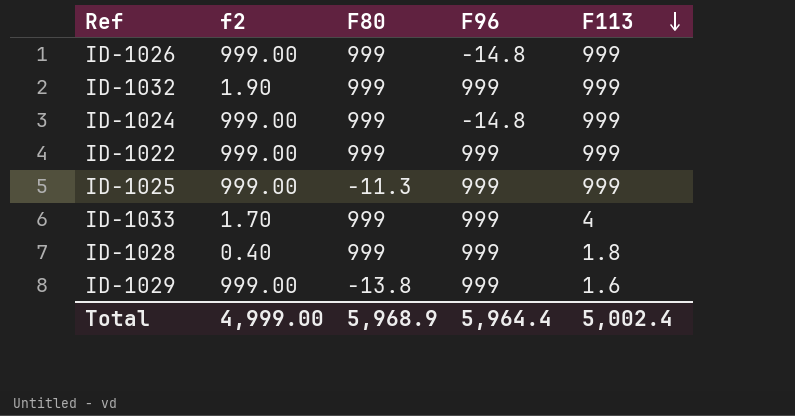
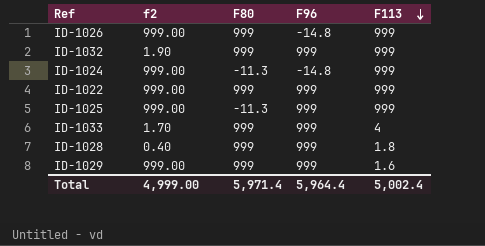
ID-1024 | F80: 999 -> -11.3
ID-1029 | F80: -13.8 -> 999
Total | F80: 5,968.9 -> 5,971.4

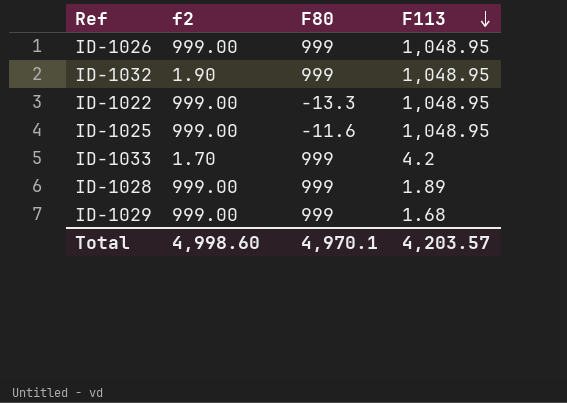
column F96 | position: 4 -> none
row ID-1024: 999.00 | -11.3 | -14.8 | 999 -> none
ID-1026 | F113: 999 -> 1,048.95
ID-1032 | F113: 999 -> 1,048.95
ID-1022 | F80: 999 -> -13.3
ID-1022 | F113: 999 -> 1,048.95
ID-1025 | F80: -11.3 -> -11.6
ID-1025 | F113: 999 -> 1,048.95
ID-1033 | F113: 4 -> 4.2
ID-1028 | f2: 0.40 -> 999.00
ID-1028 | F113: 1.8 -> 1.89
ID-1029 | F113: 1.6 -> 1.68
Total | f2: 4,999.00 -> 4,998.60
Total | F80: 5,971.4 -> 4,970.1
Total | F113: 5,002.4 -> 4,203.57

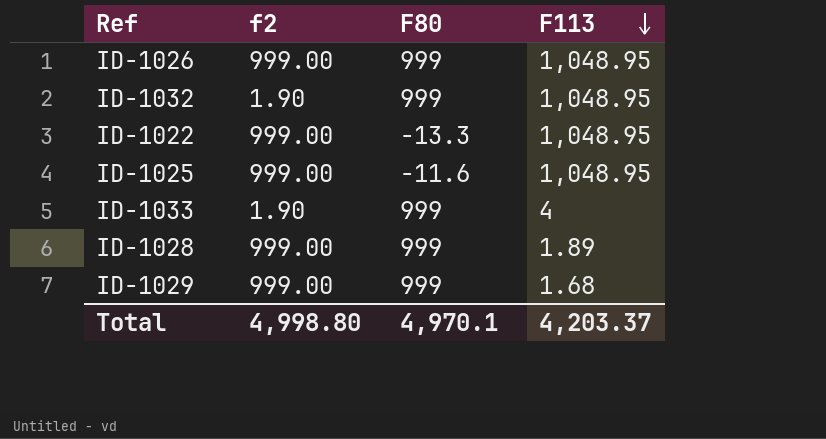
ID-1033 | f2: 1.70 -> 1.90
ID-1033 | F113: 4.2 -> 4
Total | f2: 4,998.60 -> 4,998.80
Total | F113: 4,203.57 -> 4,203.37

